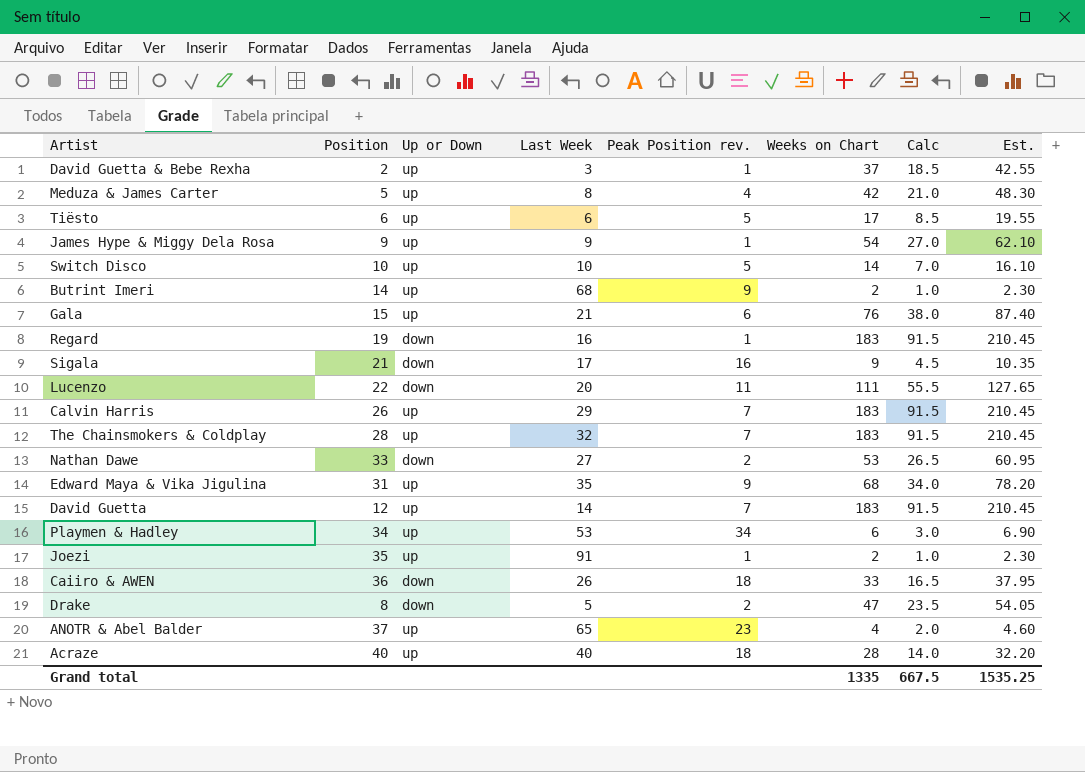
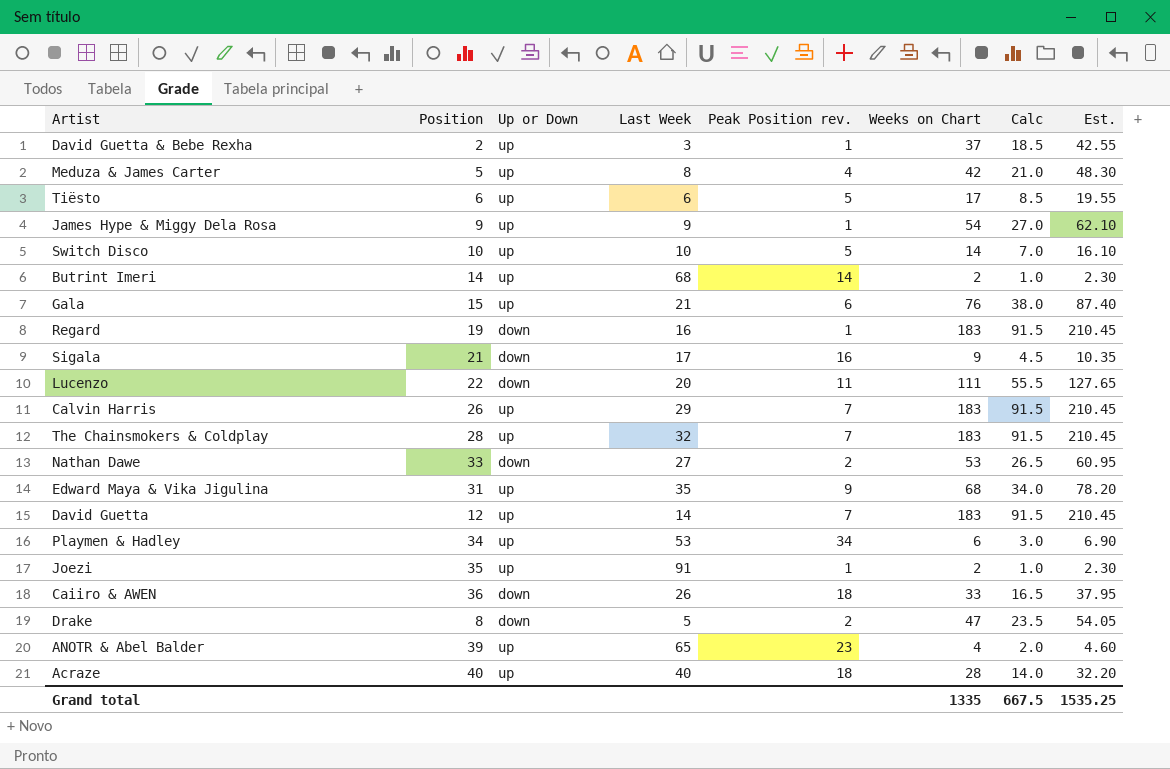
Butrint Imeri | Peak Position rev.: 9 -> 14
ANOTR & Abel Balder | Position: 37 -> 39

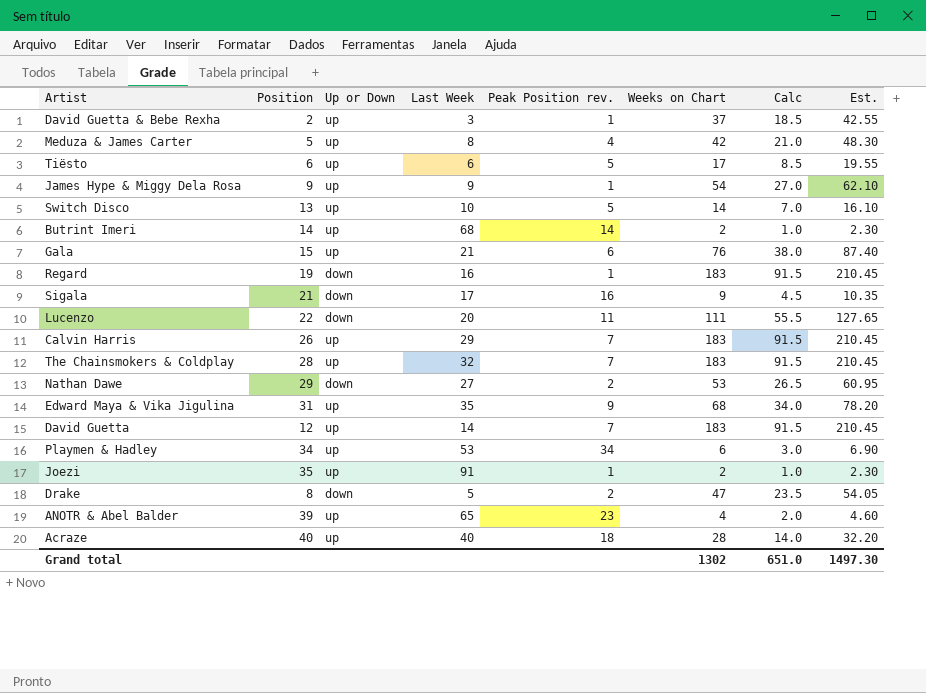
row Caiiro & AWEN: 36 | down | 26 | 18 | 33 | 16.5 | 37.95 -> none
Switch Disco | Position: 10 -> 13
Nathan Dawe | Position: 33 -> 29
Grand total | Weeks on Chart: 1335 -> 1302
Grand total | Calc: 667.5 -> 651.0
Grand total | Est.: 1535.25 -> 1497.30

